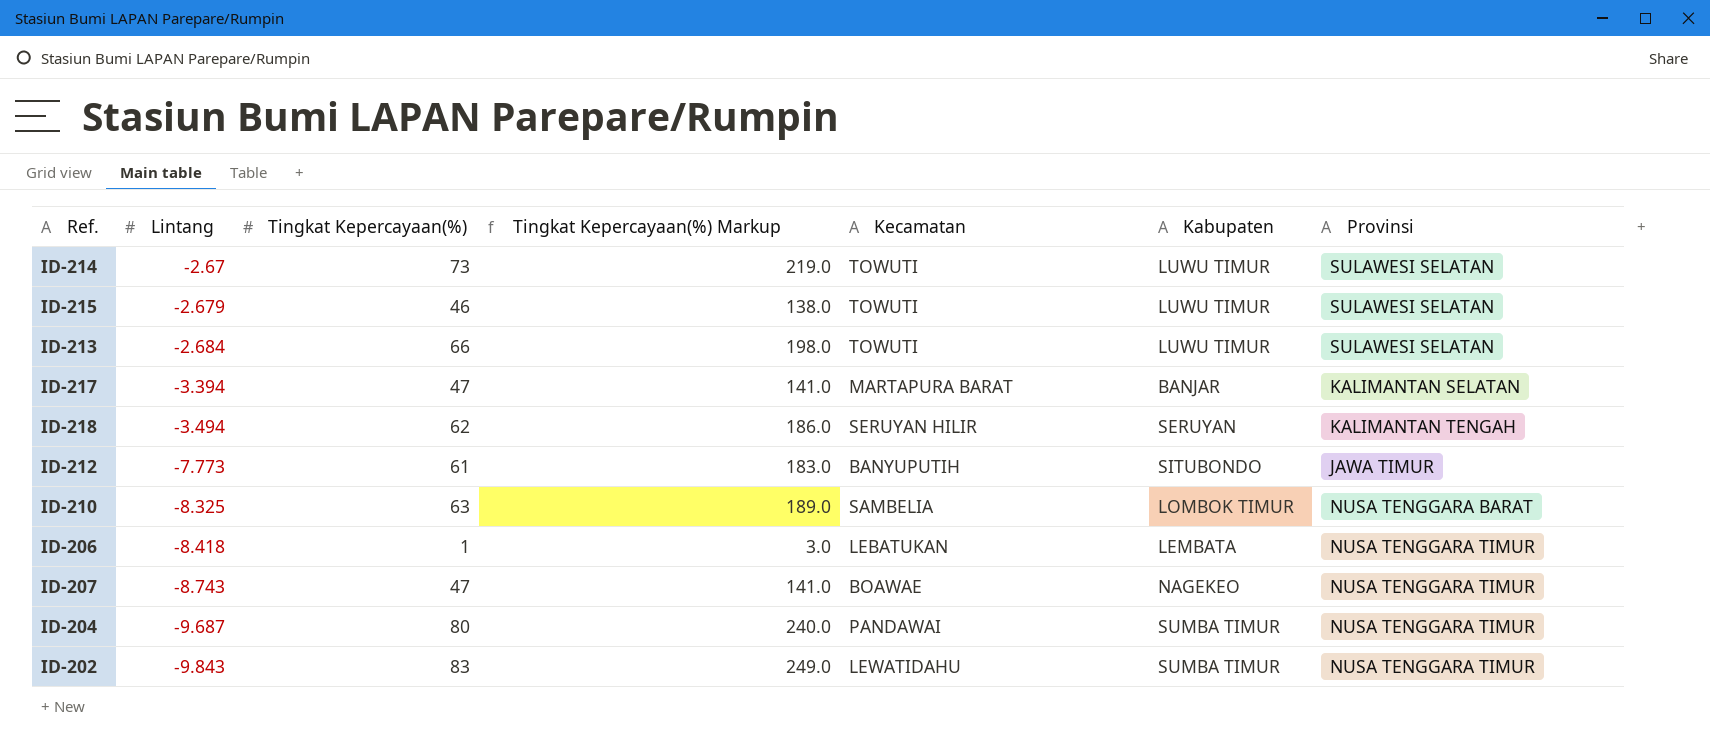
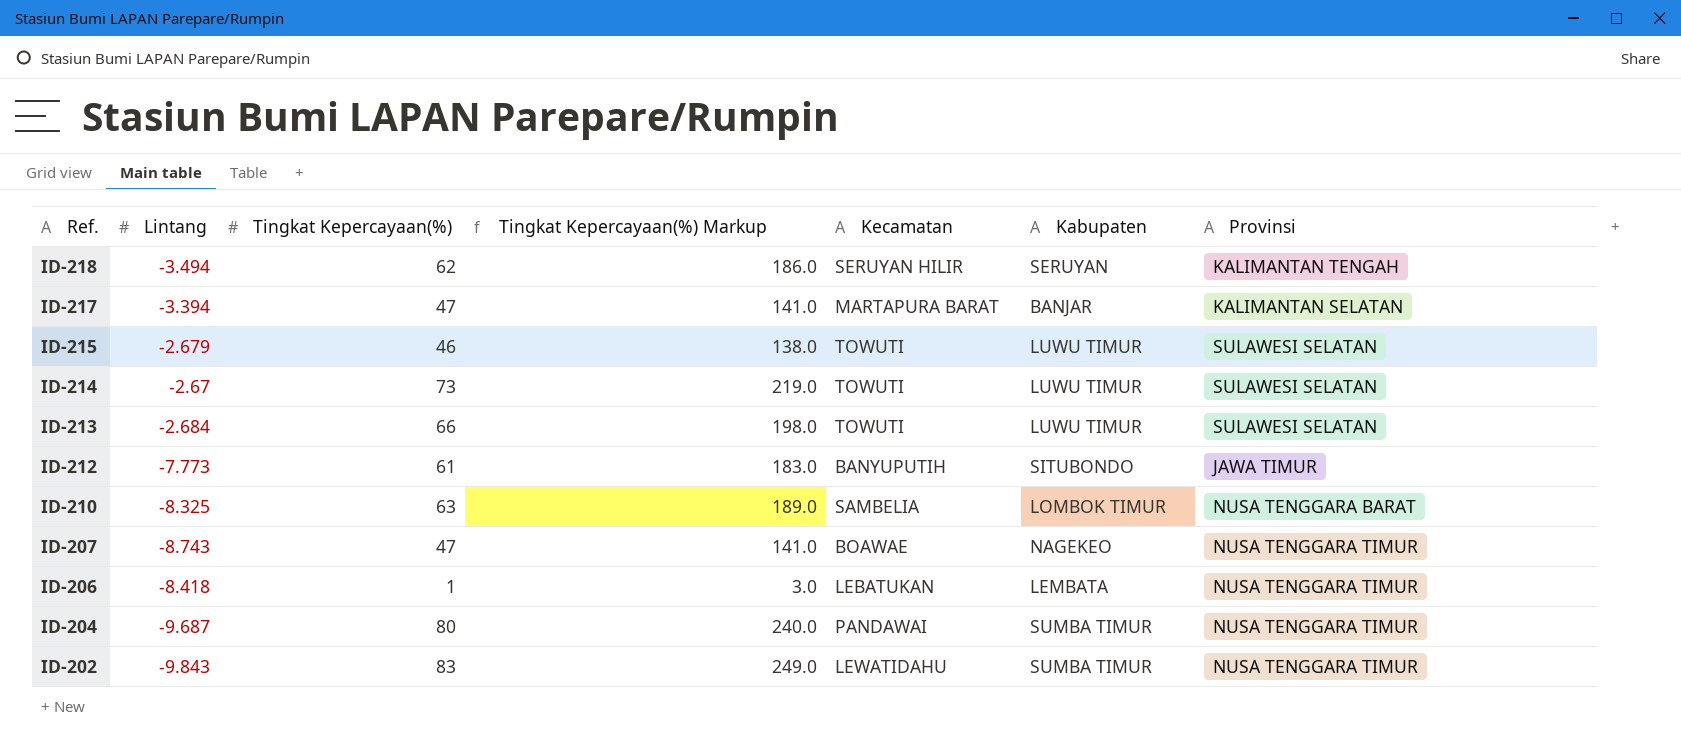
row order: Lintang descending -> Ref. descending

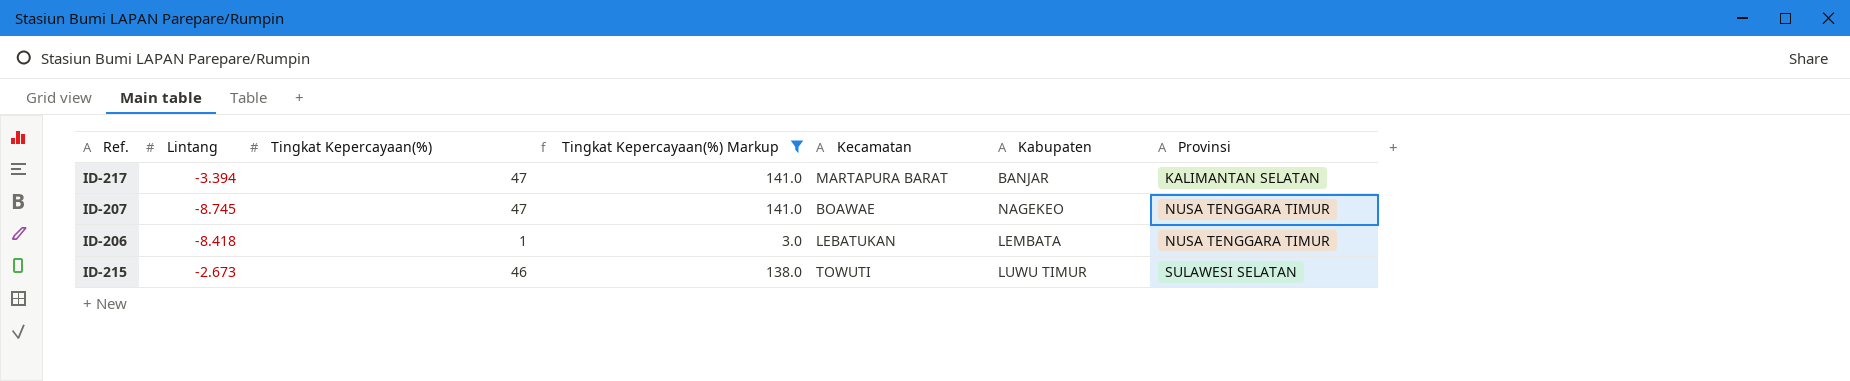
filter: none -> Tingkat Kepercayaan(%) Markup <= 141.0
row order: Ref. descending -> Provinsi ascending
ID-207 | Lintang: -8.743 -> -8.745
ID-215 | Lintang: -2.679 -> -2.673

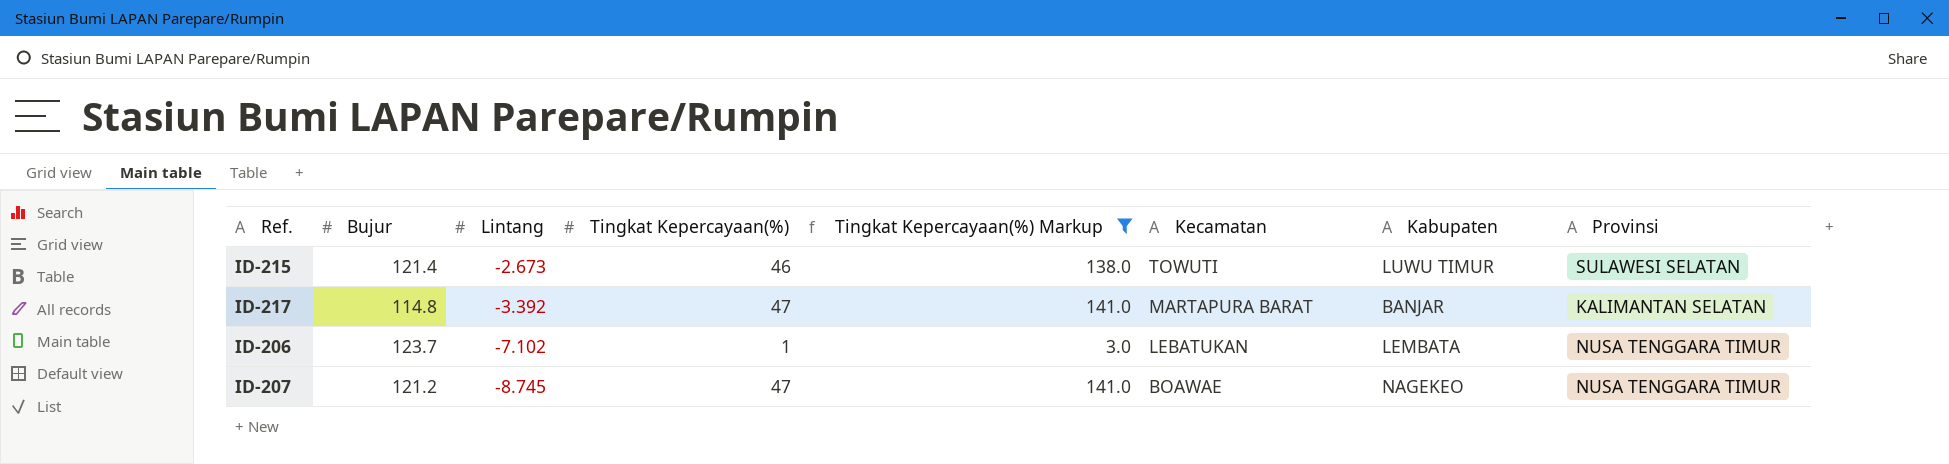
row order: Provinsi ascending -> Lintang descending
column Bujur | position: none -> 2
ID-217 | Lintang: -3.394 -> -3.392
ID-206 | Lintang: -8.418 -> -7.102

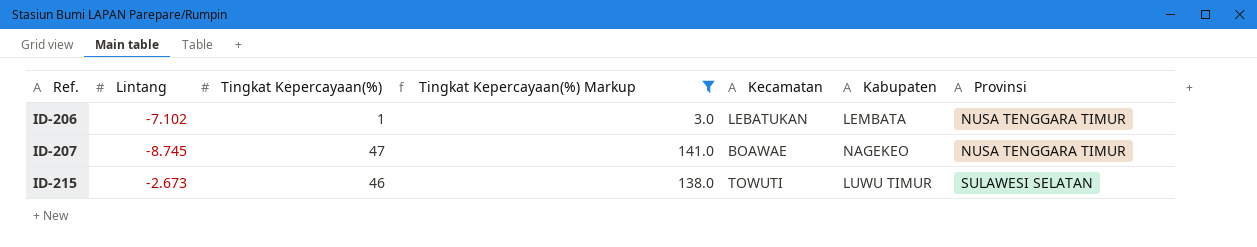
row order: Lintang descending -> Ref. ascending
column Bujur | position: 2 -> none
row ID-217: 114.8 | -3.392 | 47 | 141.0 | MARTAPURA BARAT | BANJAR | KALIMANTAN SELATAN -> none

